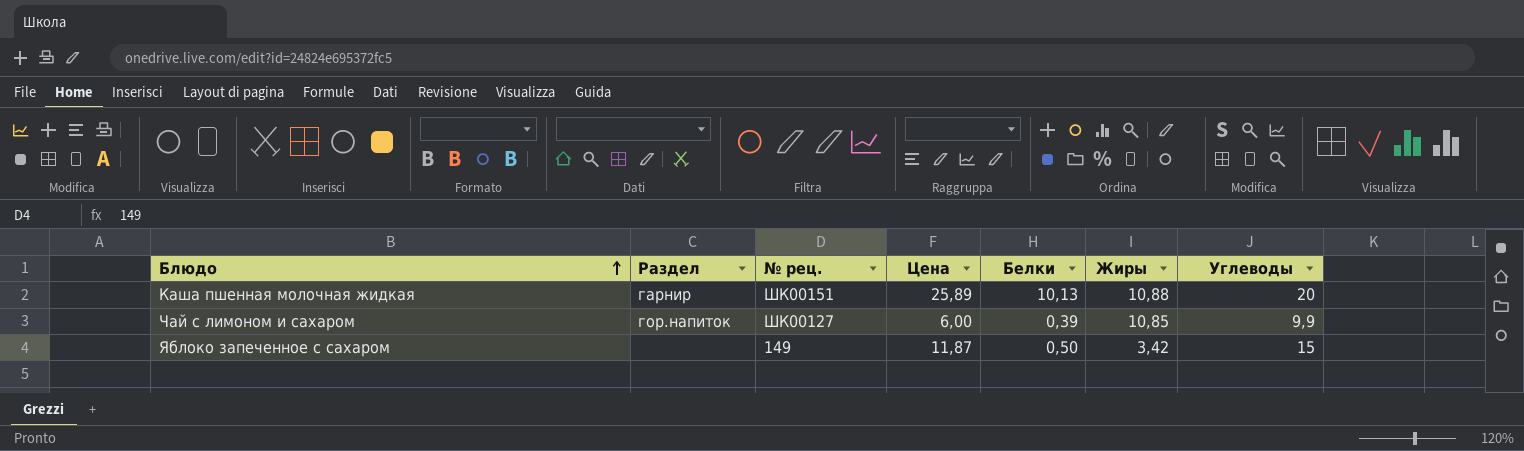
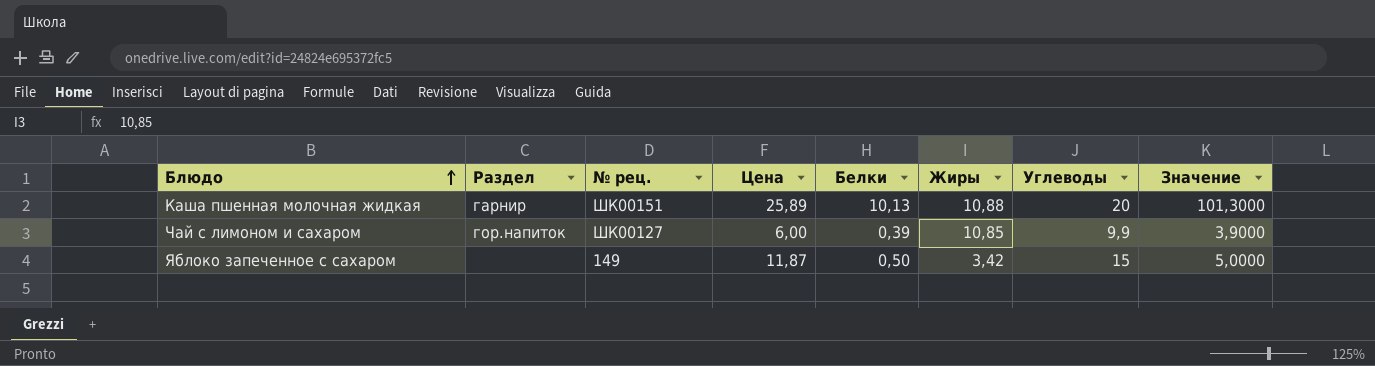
column Значение | formula: none -> [Белки] * 10

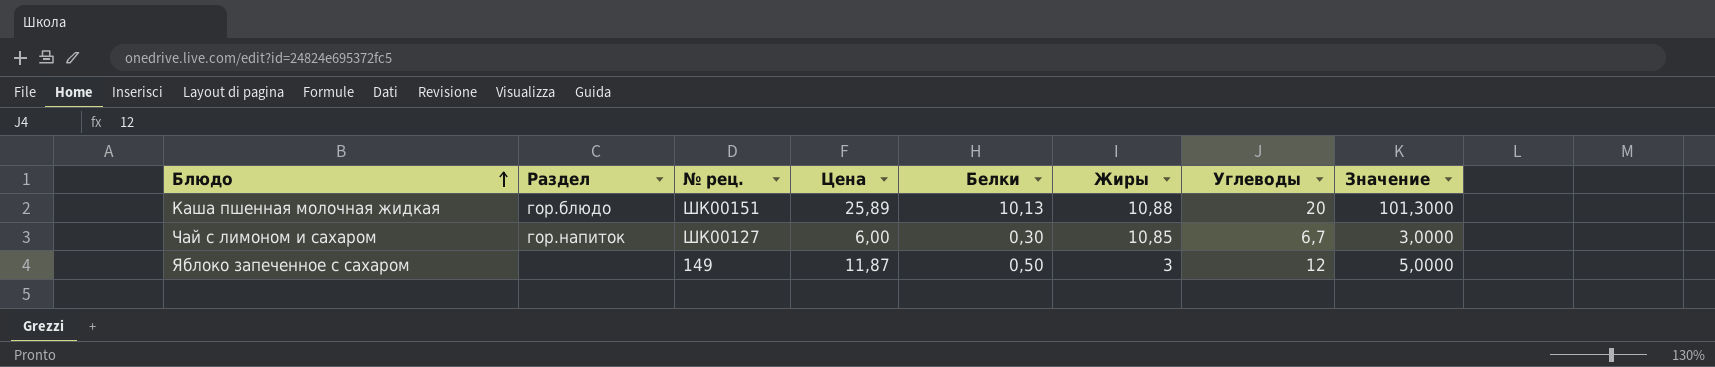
Каша пшенная молочная жидкая | Раздел: гарнир -> гор.блюдо
Чай с лимоном и сахаром | Белки: 0,39 -> 0,30
Чай с лимоном и сахаром | Углеводы: 9,9 -> 6,7
Чай с лимоном и сахаром | Значение: 3,9000 -> 3,0000
Яблоко запеченное с сахаром | Жиры: 3,42 -> 3
Яблоко запеченное с сахаром | Углеводы: 15 -> 12

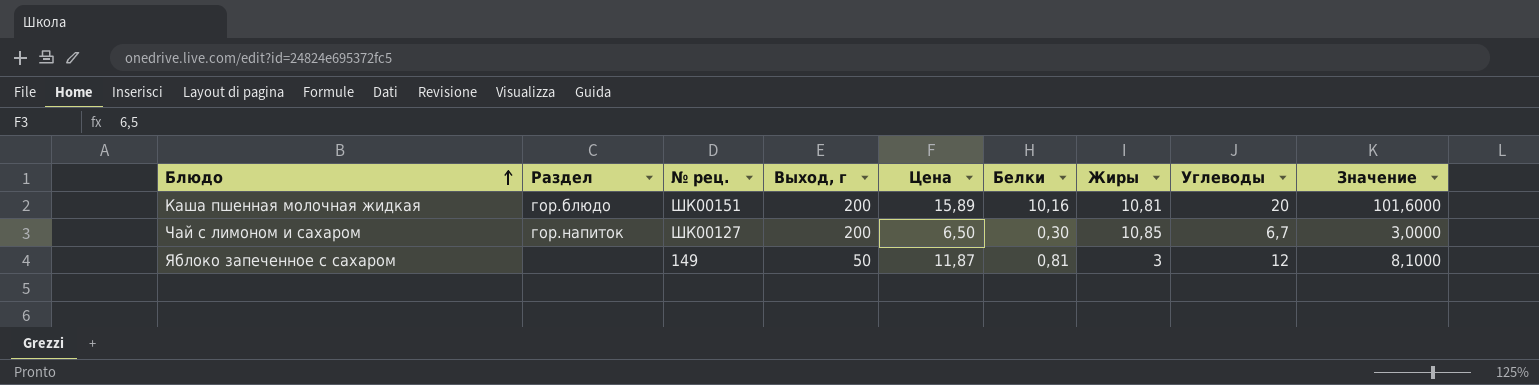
column Выход, г | position: none -> 4
Каша пшенная молочная жидкая | Цена: 25,89 -> 15,89
Каша пшенная молочная жидкая | Белки: 10,13 -> 10,16
Каша пшенная молочная жидкая | Жиры: 10,88 -> 10,81
Каша пшенная молочная жидкая | Значение: 101,3000 -> 101,6000
Чай с лимоном и сахаром | Цена: 6,00 -> 6,50
Яблоко запеченное с сахаром | Белки: 0,50 -> 0,81
Яблоко запеченное с сахаром | Значение: 5,0000 -> 8,1000

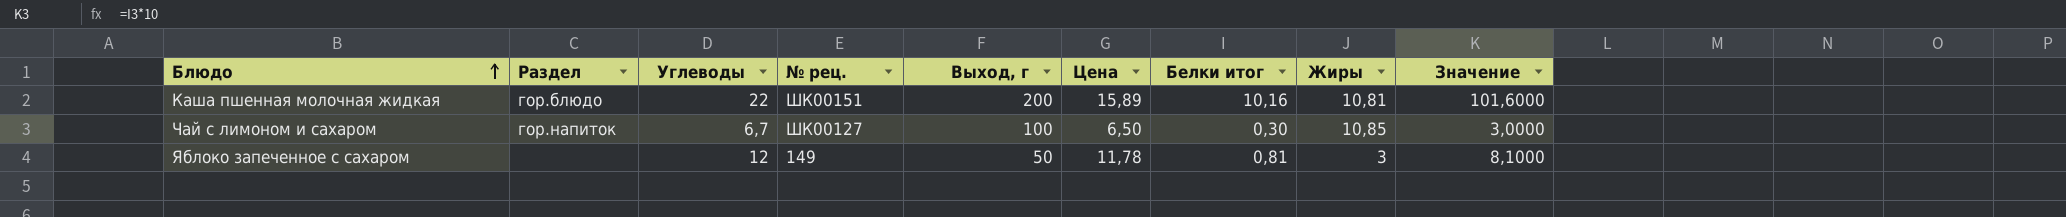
column Углеводы | position: 8 -> 3
column name: Белки -> Белки итог
Каша пшенная молочная жидкая | Углеводы: 20 -> 22
Чай с лимоном и сахаром | Выход, г: 200 -> 100
Яблоко запеченное с сахаром | Цена: 11,87 -> 11,78

